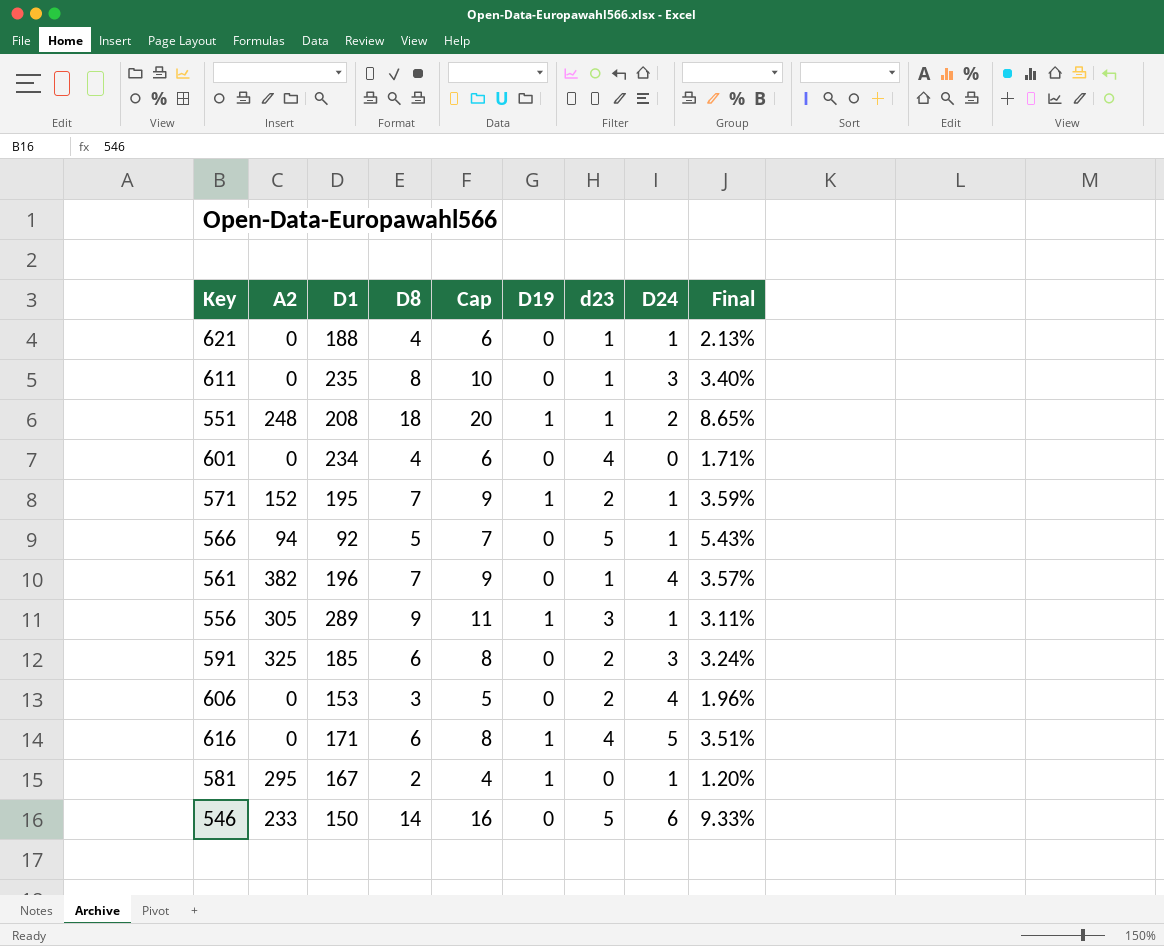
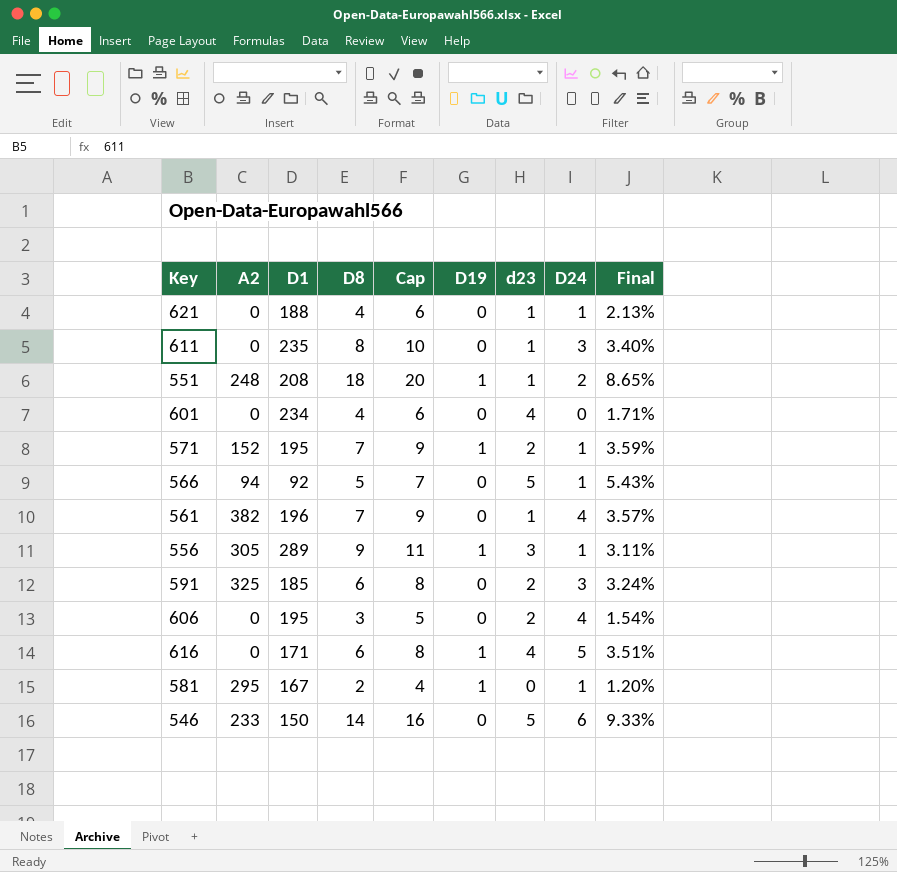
606 | D1: 153 -> 195
606 | Final: 1.96% -> 1.54%

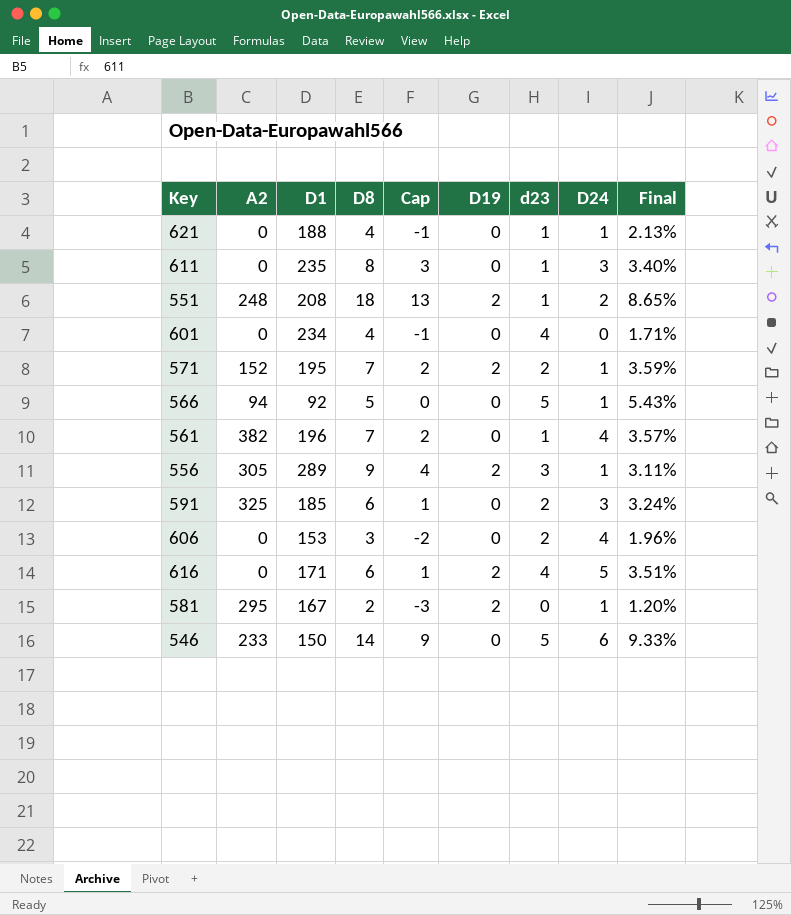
column Cap | formula: [D8] + 2 -> [D8] - 5
551 | D19: 1 -> 2
571 | D19: 1 -> 2
556 | D19: 1 -> 2
606 | D1: 195 -> 153
606 | Final: 1.54% -> 1.96%
616 | D19: 1 -> 2
581 | D19: 1 -> 2

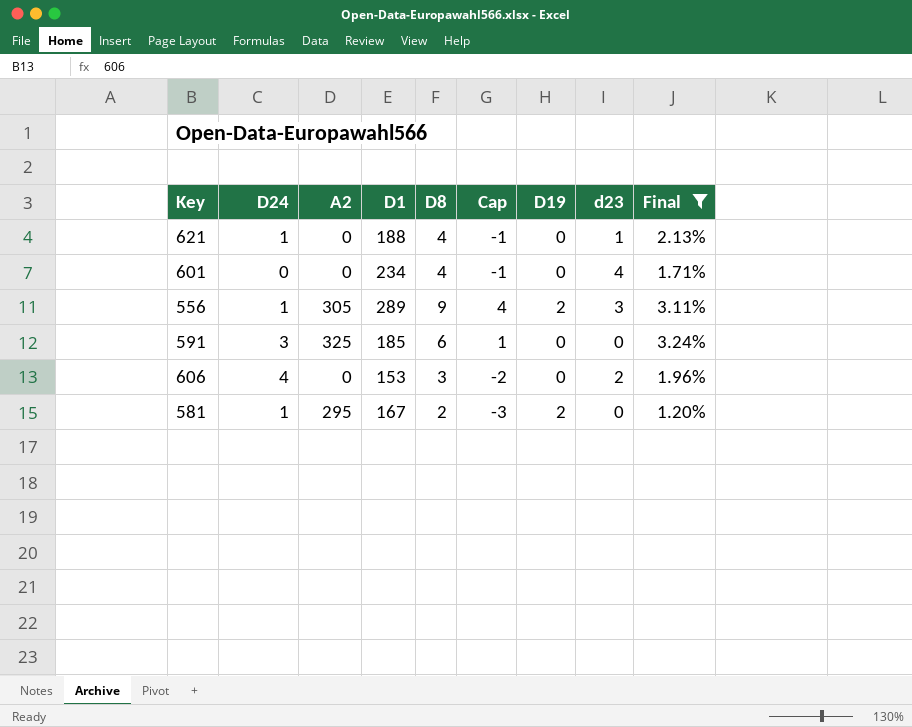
filter: none -> Final <= 3.24%
column D24 | position: 8 -> 2
591 | d23: 2 -> 0

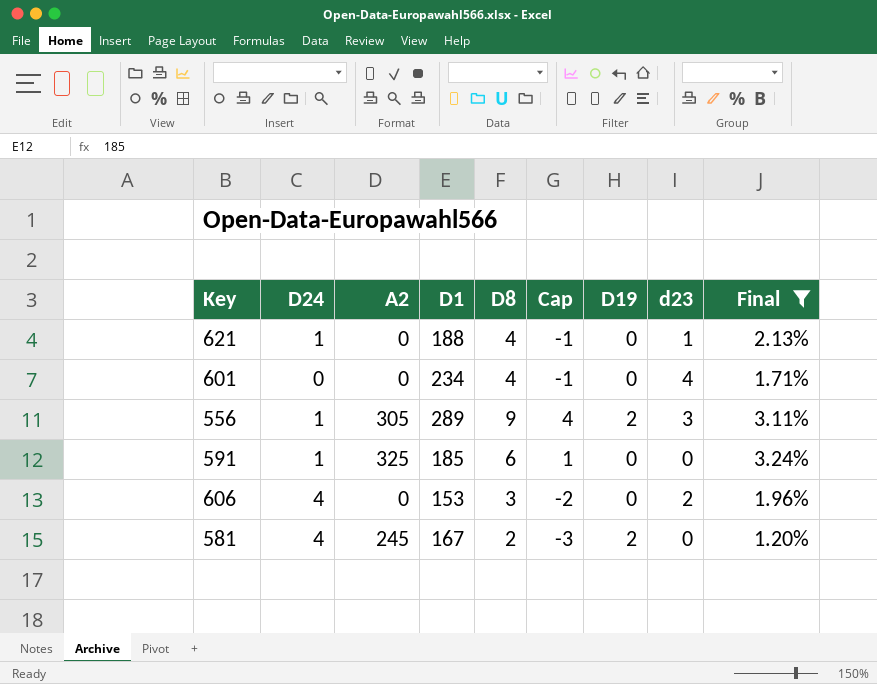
591 | D24: 3 -> 1
581 | D24: 1 -> 4
581 | A2: 295 -> 245

